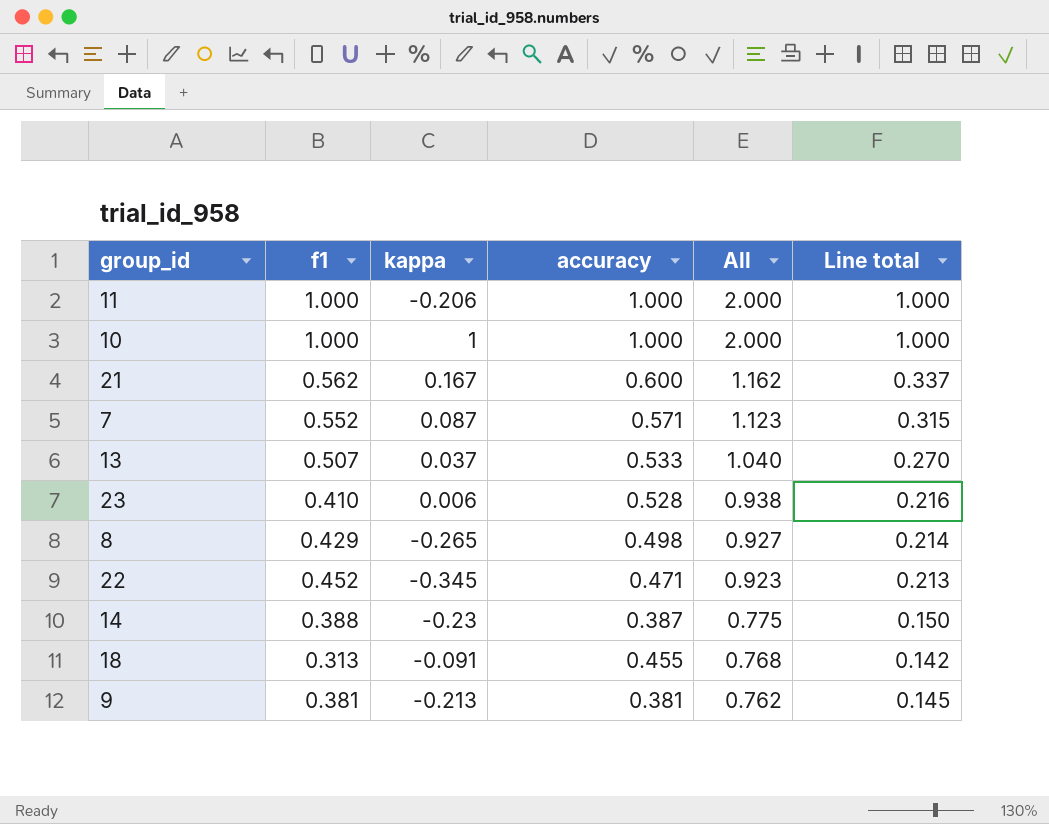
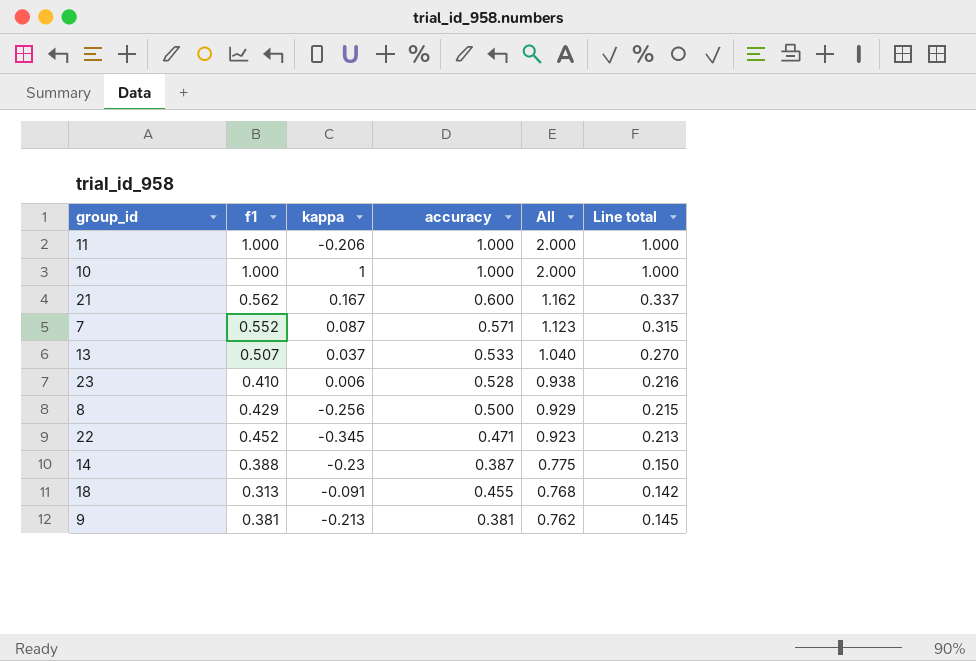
8 | kappa: -0.265 -> -0.256
8 | accuracy: 0.498 -> 0.500
8 | All: 0.927 -> 0.929
8 | Line total: 0.214 -> 0.215

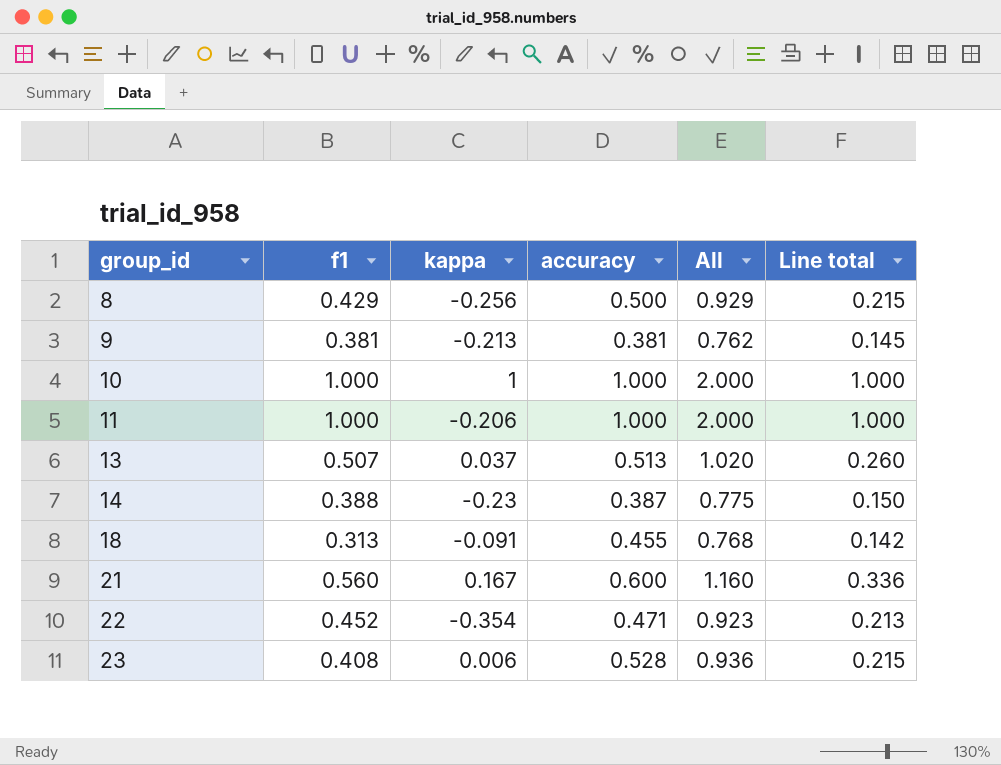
row order: All descending -> group_id ascending
row 7: 0.552 | 0.087 | 0.571 | 1.123 | 0.315 -> none
13 | accuracy: 0.533 -> 0.513
13 | All: 1.040 -> 1.020
13 | Line total: 0.270 -> 0.260
21 | f1: 0.562 -> 0.560
21 | All: 1.162 -> 1.160
21 | Line total: 0.337 -> 0.336
22 | kappa: -0.345 -> -0.354
23 | f1: 0.410 -> 0.408
23 | All: 0.938 -> 0.936
23 | Line total: 0.216 -> 0.215

